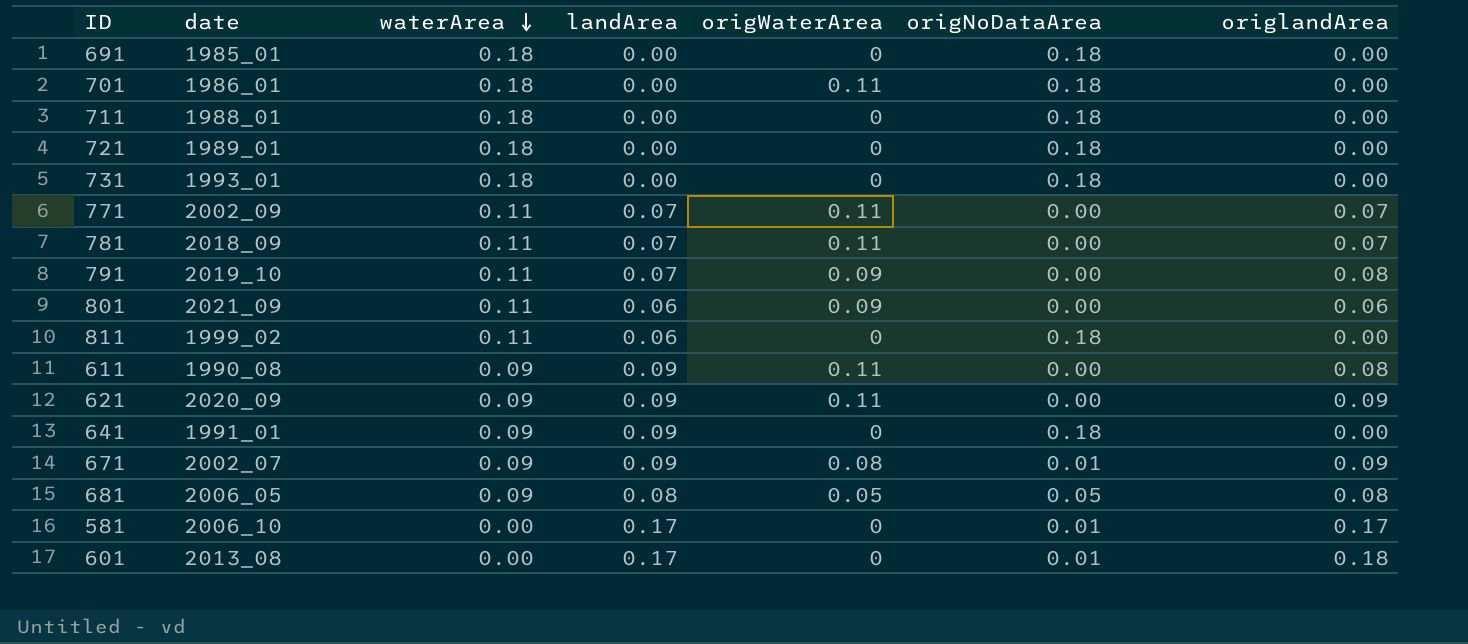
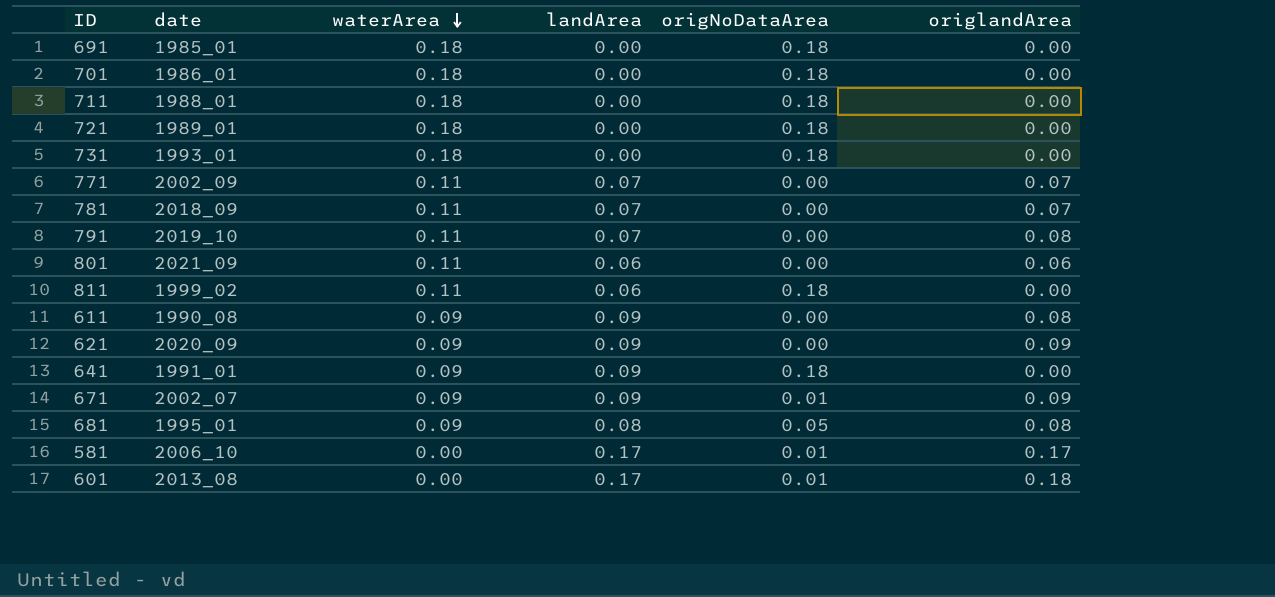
column origWaterArea | position: 5 -> none
681 | date: 2006_05 -> 1995_01

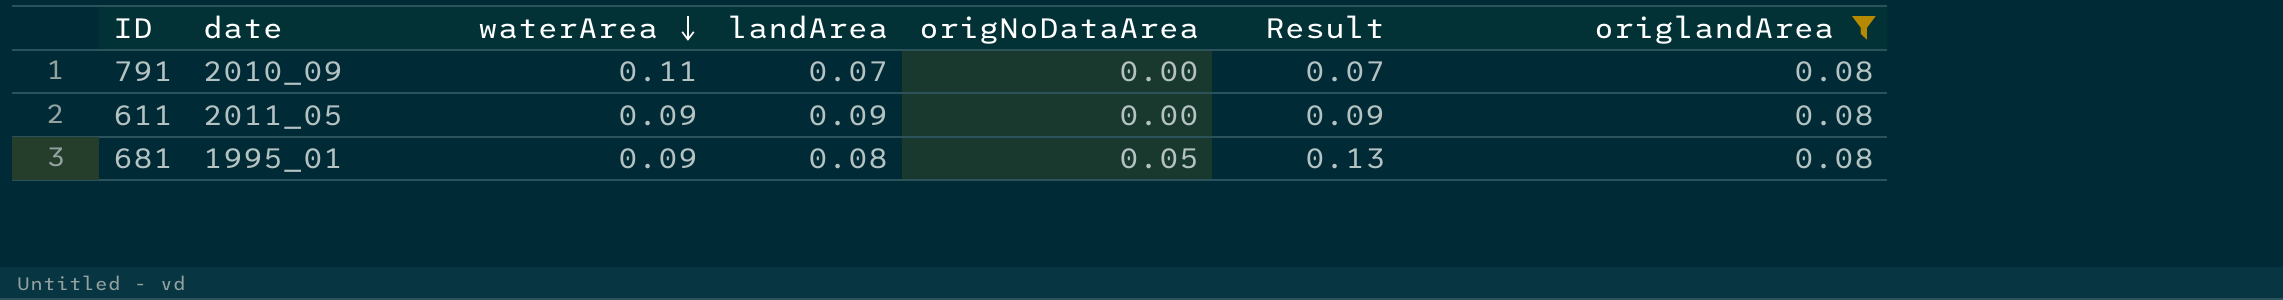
filter: none -> origlandArea = 0.08
column Result | formula: none -> [landArea] + [origNoDataArea]
791 | date: 2019_10 -> 2010_09
611 | date: 1990_08 -> 2011_05

